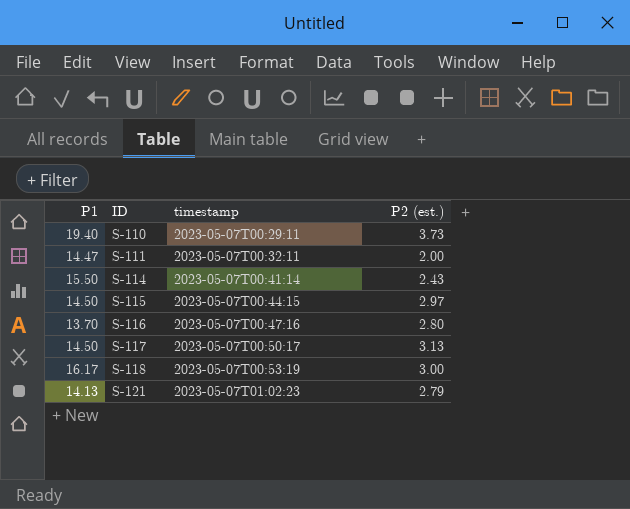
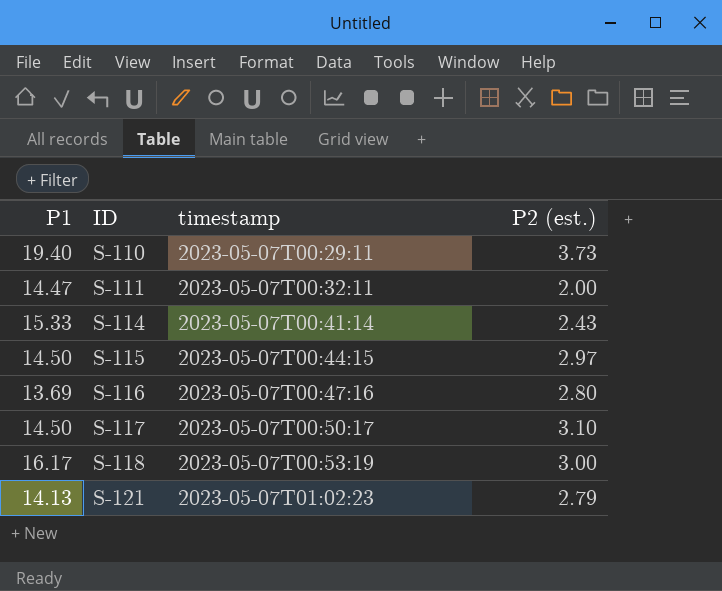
S-114 | P1: 15.50 -> 15.33
S-116 | P1: 13.70 -> 13.69
S-117 | P2 (est.): 3.13 -> 3.10

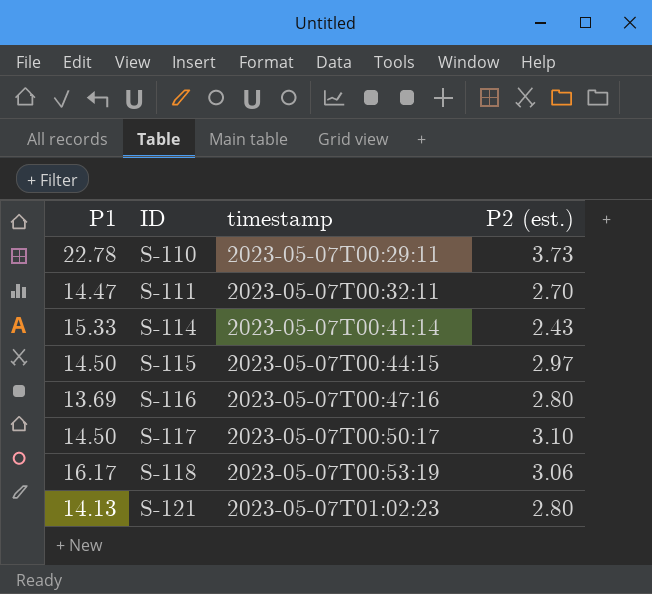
S-110 | P1: 19.40 -> 22.78
S-111 | P2 (est.): 2.00 -> 2.70
S-118 | P2 (est.): 3.00 -> 3.06
S-121 | P2 (est.): 2.79 -> 2.80

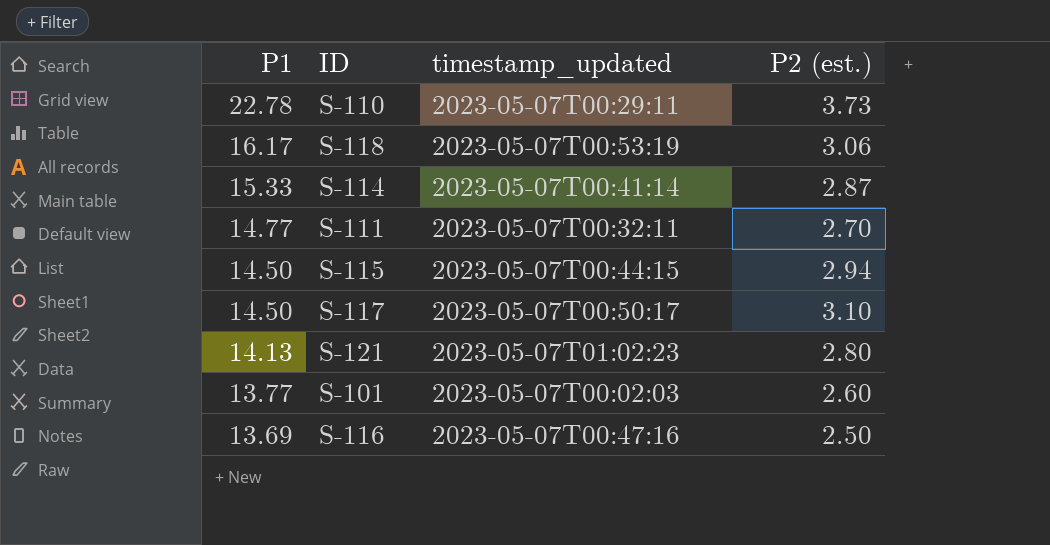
row order: ID ascending -> P1 descending
column name: timestamp -> timestamp_updated
S-114 | P2 (est.): 2.43 -> 2.87
S-111 | P1: 14.47 -> 14.77
S-115 | P2 (est.): 2.97 -> 2.94
row S-101: none -> 13.77 | 2023-05-07T00:02:03 | 2.60
S-116 | P2 (est.): 2.80 -> 2.50

